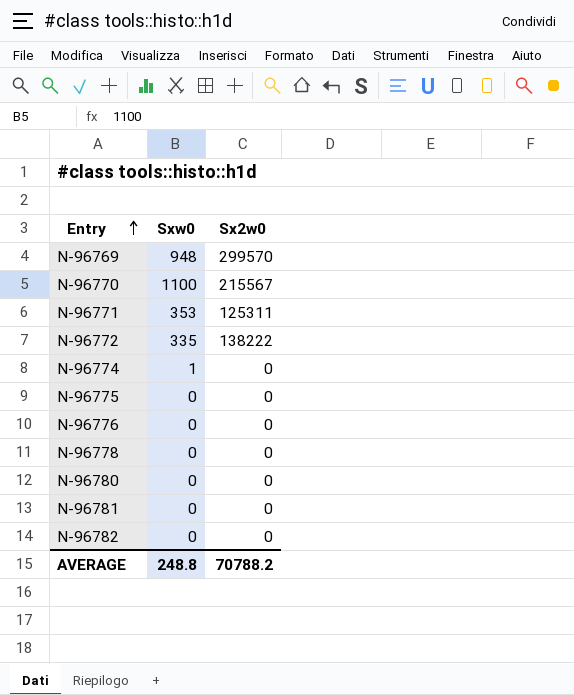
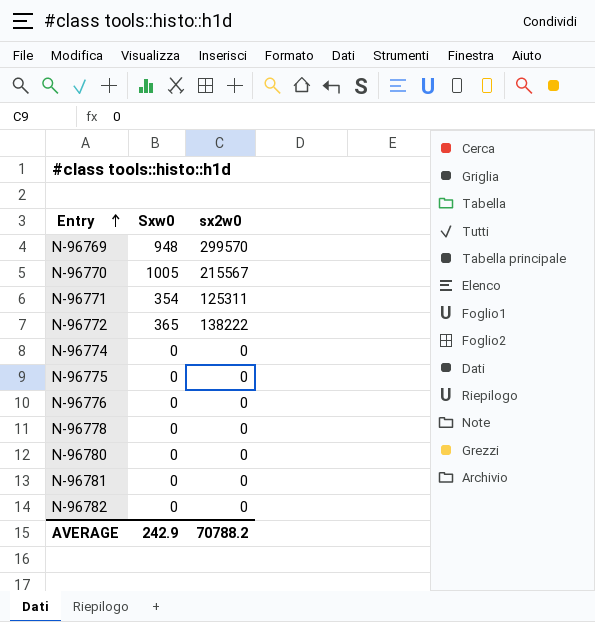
column name: Sx2w0 -> sx2w0
N-96770 | Sxw0: 1100 -> 1005
N-96771 | Sxw0: 353 -> 354
N-96772 | Sxw0: 335 -> 365
N-96774 | Sxw0: 1 -> 0
AVERAGE | Sxw0: 248.8 -> 242.9

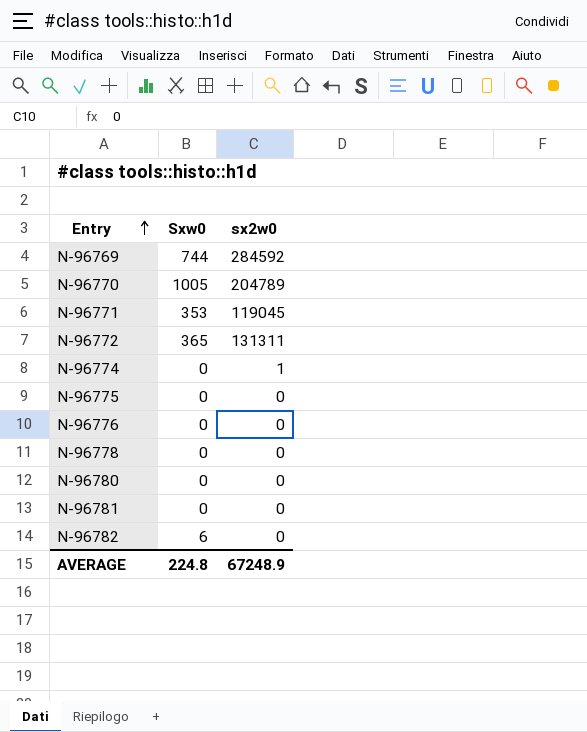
N-96769 | Sxw0: 948 -> 744
N-96769 | sx2w0: 299570 -> 284592
N-96770 | sx2w0: 215567 -> 204789
N-96771 | Sxw0: 354 -> 353
N-96771 | sx2w0: 125311 -> 119045
N-96772 | sx2w0: 138222 -> 131311
N-96774 | sx2w0: 0 -> 1
N-96782 | Sxw0: 0 -> 6
AVERAGE | Sxw0: 242.9 -> 224.8
AVERAGE | sx2w0: 70788.2 -> 67248.9

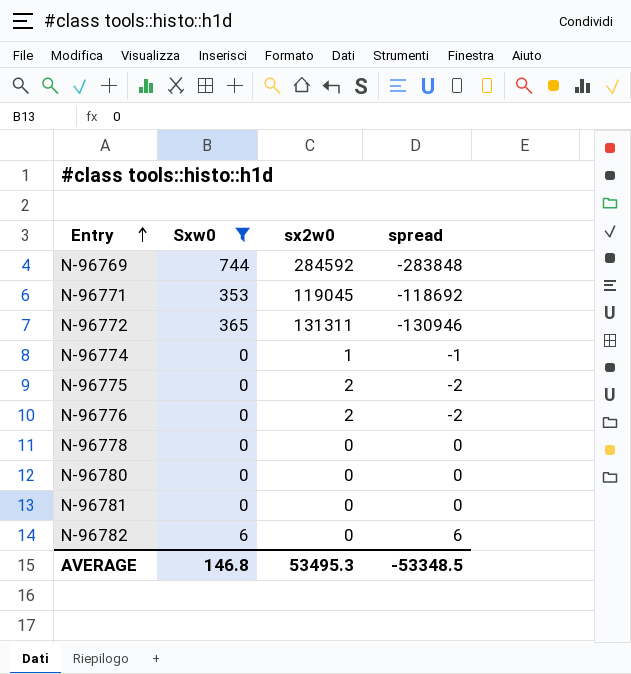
filter: none -> Sxw0 != 1005
column spread | formula: none -> [Sxw0] - [sx2w0]
N-96775 | sx2w0: 0 -> 2
N-96776 | sx2w0: 0 -> 2
AVERAGE | Sxw0: 224.8 -> 146.8
AVERAGE | sx2w0: 67248.9 -> 53495.3

